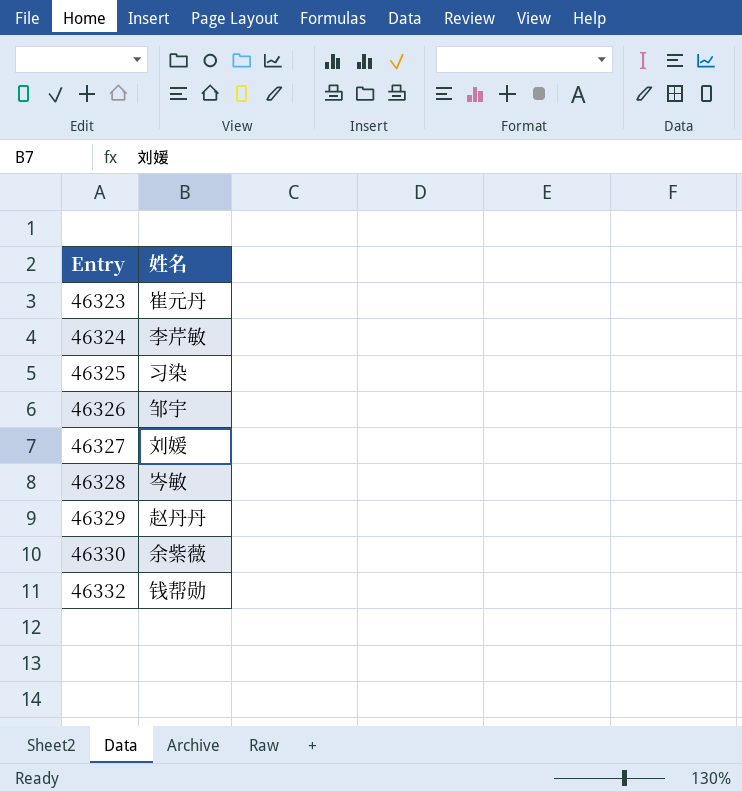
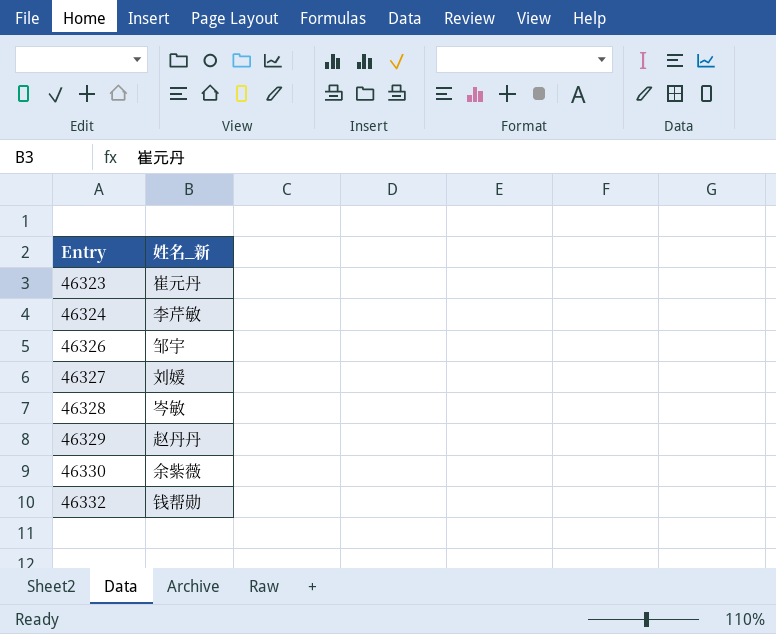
column name: 姓名 -> 姓名_新
row 46325: 习染 -> none

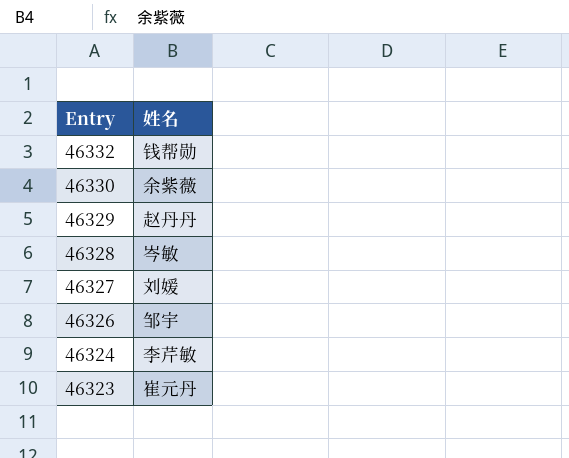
row order: Entry ascending -> Entry descending
column name: 姓名_新 -> 姓名

